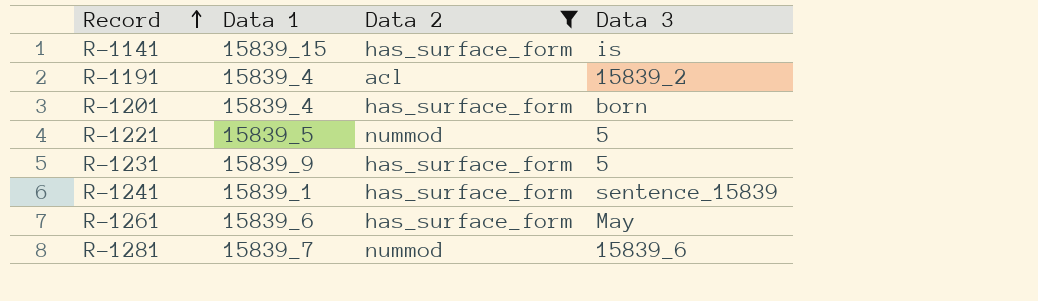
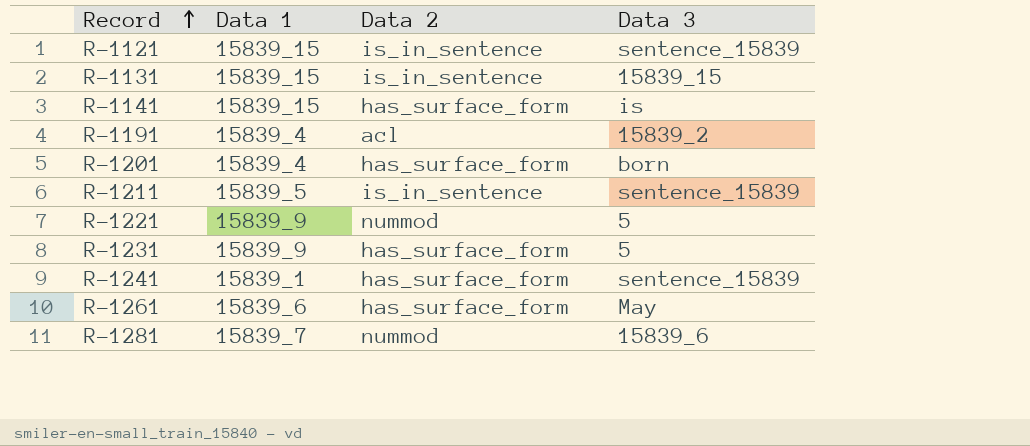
filter: Data 2 != is_in_sentence -> none
R-1221 | Data 1: 15839_5 -> 15839_9

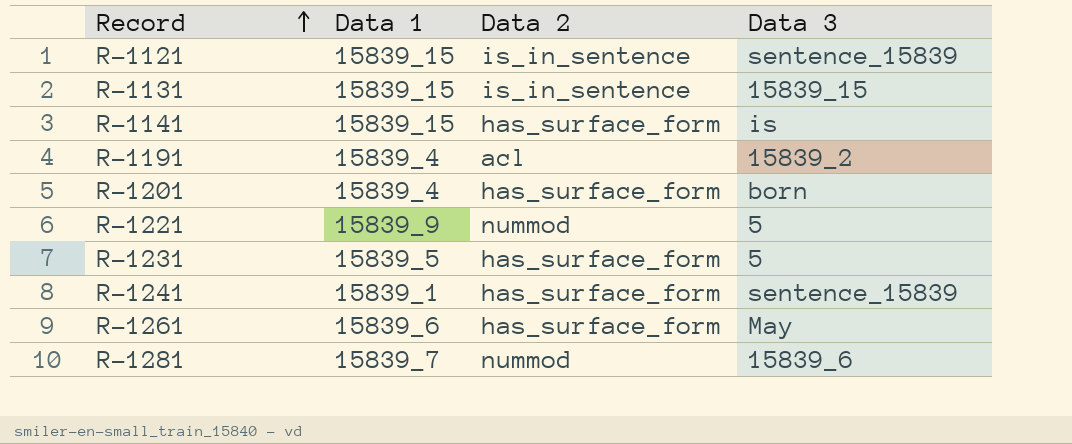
row R-1211: 15839_5 | is_in_sentence | sentence_15839 -> none
R-1231 | Data 1: 15839_9 -> 15839_5

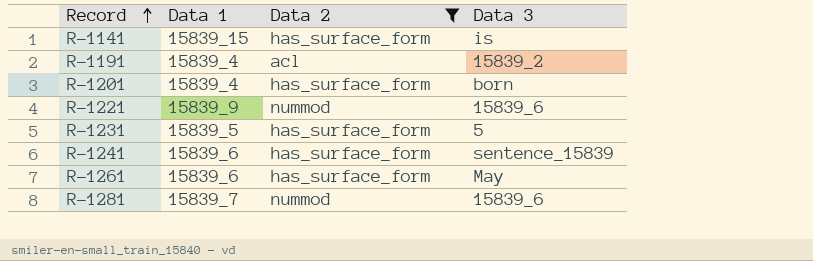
filter: none -> Data 2 != is_in_sentence
R-1221 | Data 3: 5 -> 15839_6
R-1241 | Data 1: 15839_1 -> 15839_6

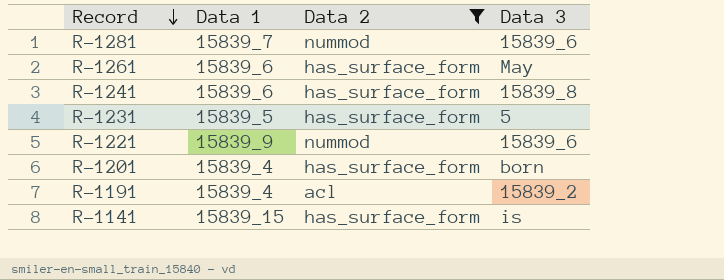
row order: Record ascending -> Record descending
R-1241 | Data 3: sentence_15839 -> 15839_8

